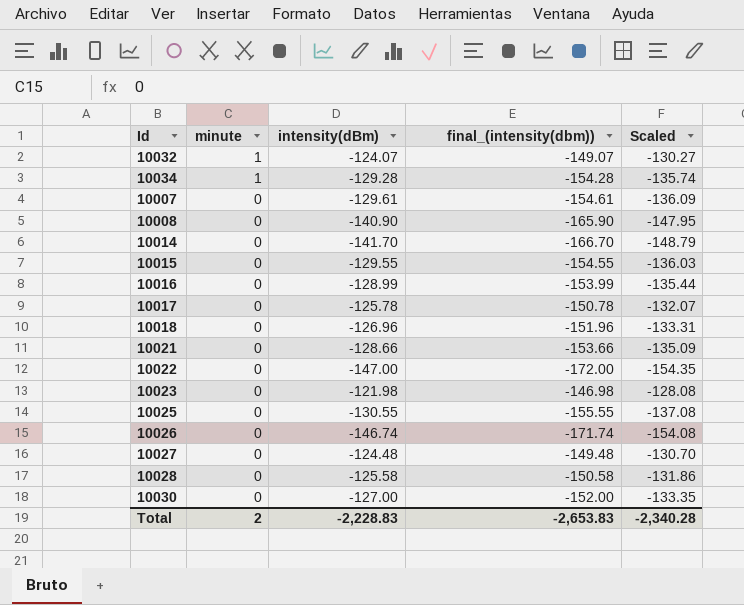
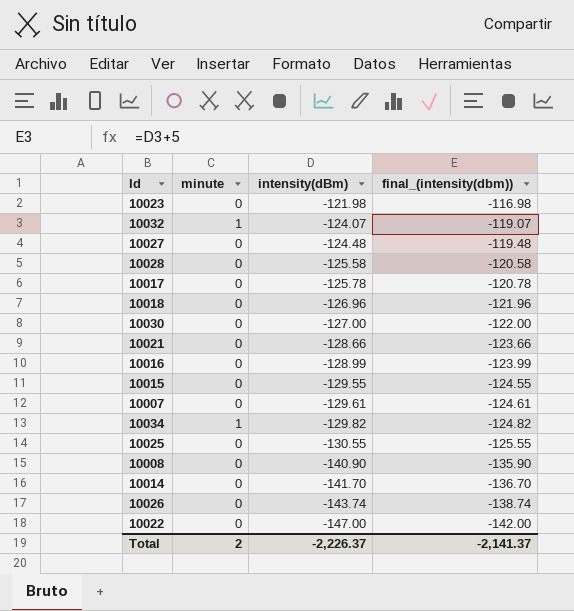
row order: minute descending -> intensity(dBm) descending
column Scaled | formula: [intensity(dBm)] * 1.05 -> none
column final_(intensity(dbm)) | formula: [intensity(dBm)] - 25 -> [intensity(dBm)] + 5
10034 | intensity(dBm): -129.28 -> -129.82
10026 | intensity(dBm): -146.74 -> -143.74
Total | intensity(dBm): -2,228.83 -> -2,226.37
Total | final_(intensity(dbm)): -2,653.83 -> -2,141.37

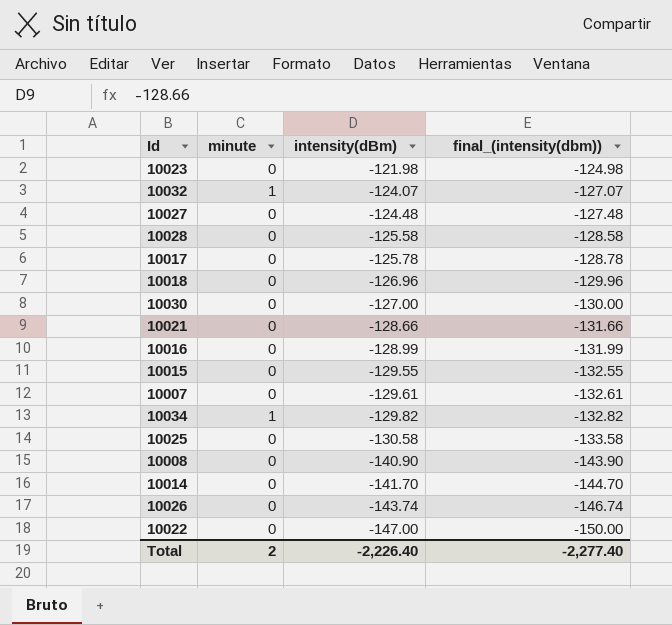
column final_(intensity(dbm)) | formula: [intensity(dBm)] + 5 -> [intensity(dBm)] - 3
10025 | intensity(dBm): -130.55 -> -130.58
Total | intensity(dBm): -2,226.37 -> -2,226.40
Total | final_(intensity(dbm)): -2,141.37 -> -2,277.40

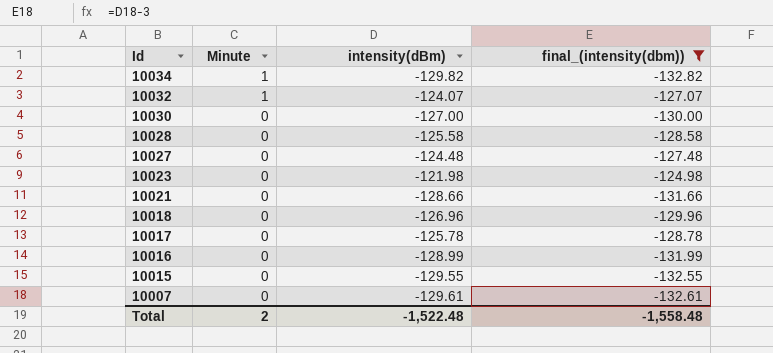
filter: none -> final_(intensity(dbm)) >= -132.82
row order: intensity(dBm) descending -> Id descending
column name: minute -> Minute
Total | intensity(dBm): -2,226.40 -> -1,522.48
Total | final_(intensity(dbm)): -2,277.40 -> -1,558.48

